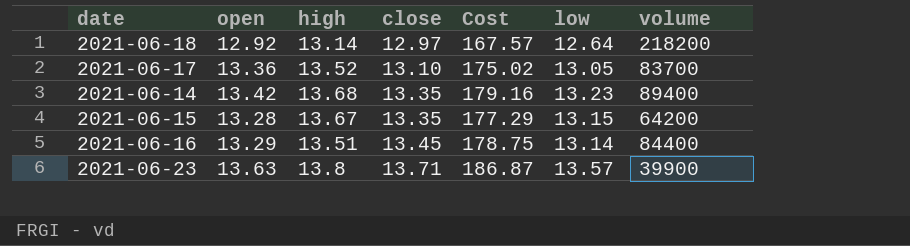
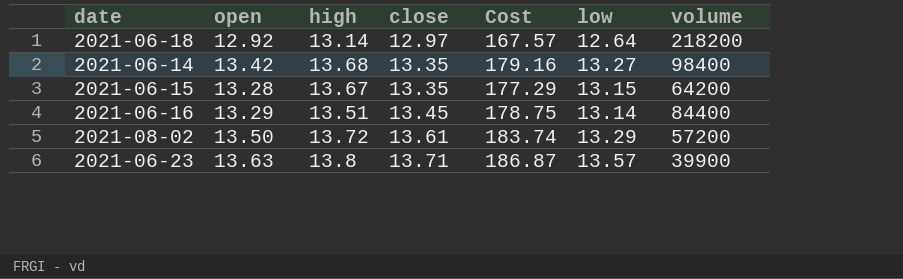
row 2021-06-17: 13.36 | 13.52 | 13.10 | 175.02 | 13.05 | 83700 -> none
2021-06-14 | low: 13.23 -> 13.27
2021-06-14 | volume: 89400 -> 98400
row 2021-08-02: none -> 13.50 | 13.72 | 13.61 | 183.74 | 13.29 | 57200

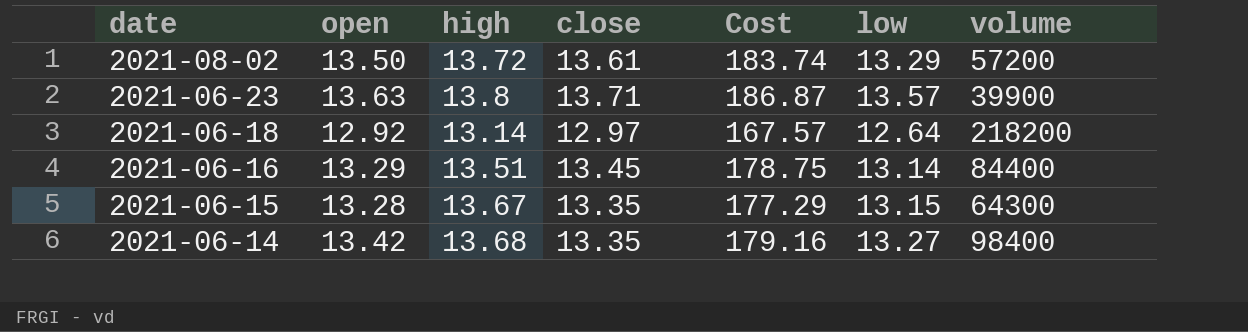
row order: close ascending -> date descending
2021-06-15 | volume: 64200 -> 64300

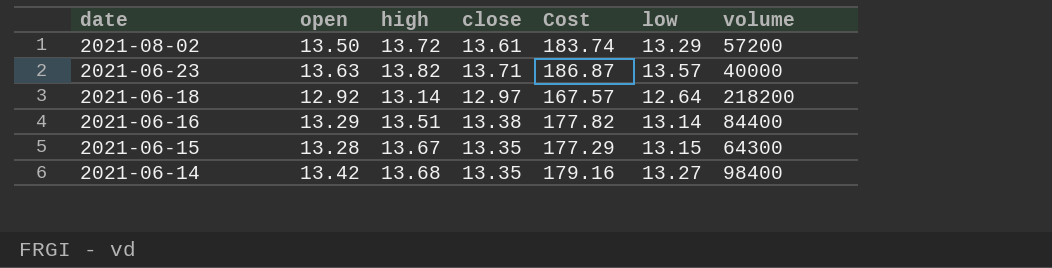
2021-06-23 | high: 13.8 -> 13.82
2021-06-23 | volume: 39900 -> 40000
2021-06-16 | close: 13.45 -> 13.38
2021-06-16 | Cost: 178.75 -> 177.82

